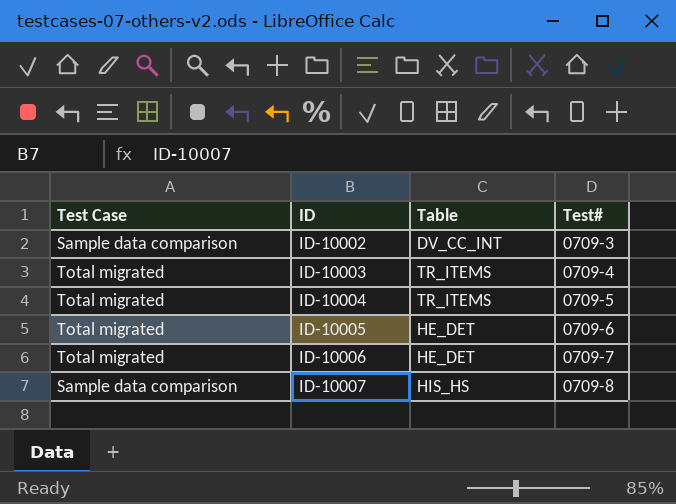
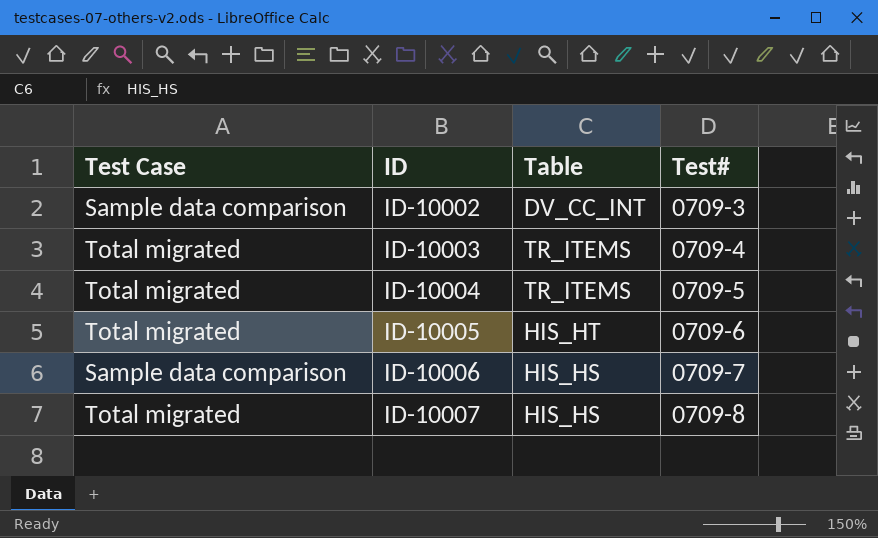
ID-10005 | Table: HE_DET -> HIS_HT
ID-10006 | Test Case: Total migrated -> Sample data comparison
ID-10006 | Table: HE_DET -> HIS_HS
ID-10007 | Test Case: Sample data comparison -> Total migrated

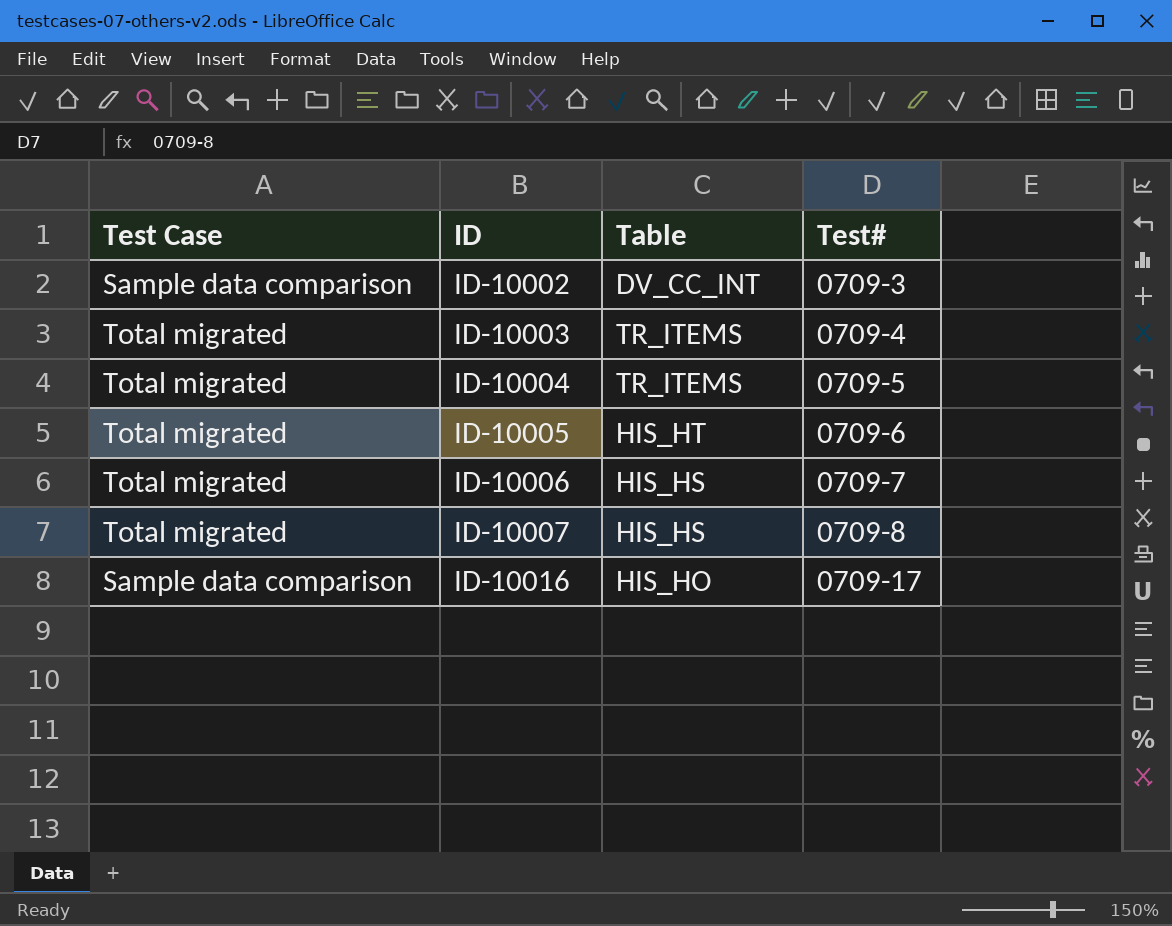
ID-10006 | Test Case: Sample data comparison -> Total migrated
row ID-10016: none -> Sample data comparison | HIS_HO | 0709-17

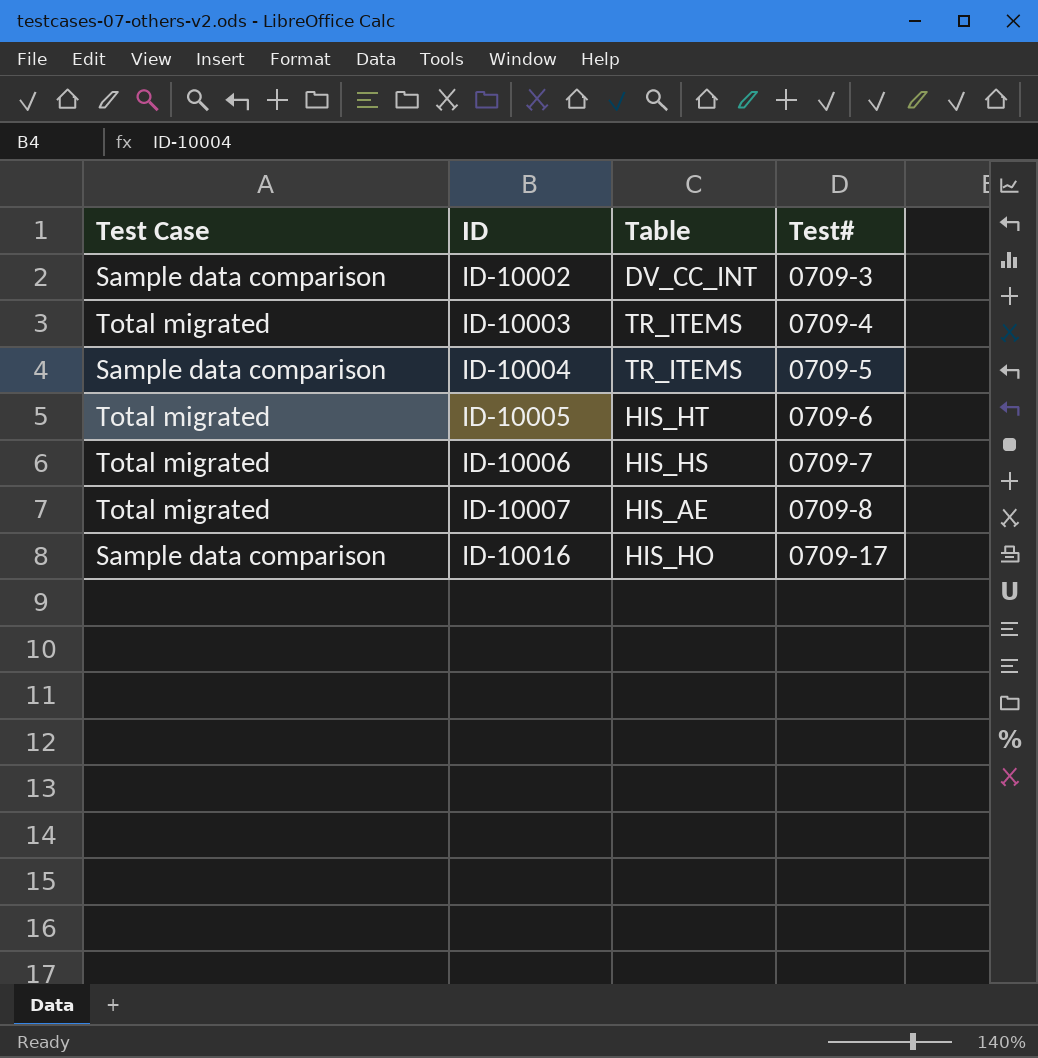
ID-10004 | Test Case: Total migrated -> Sample data comparison
ID-10007 | Table: HIS_HS -> HIS_AE

